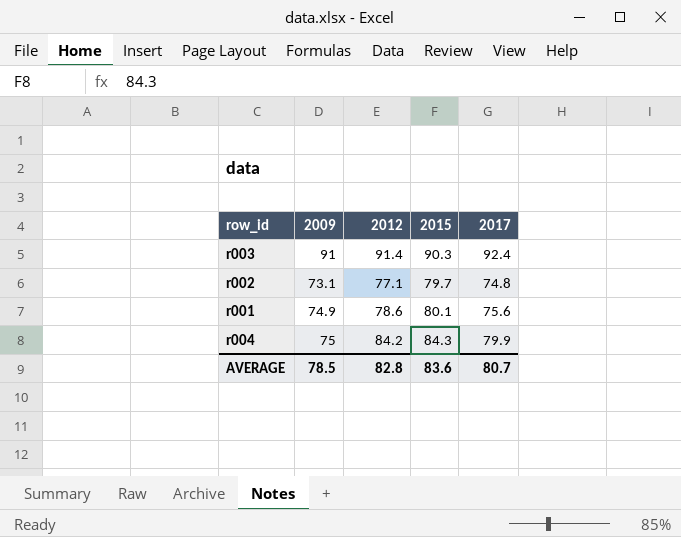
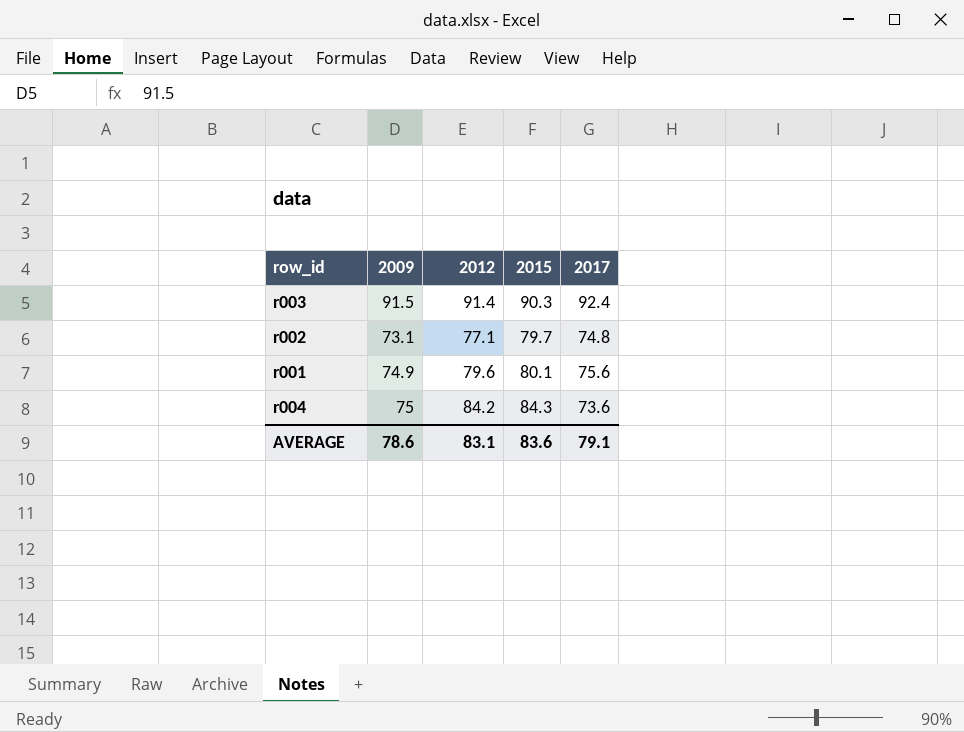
r003 | 2009: 91 -> 91.5
r001 | 2012: 78.6 -> 79.6
r004 | 2017: 79.9 -> 73.6
AVERAGE | 2009: 78.5 -> 78.6
AVERAGE | 2012: 82.8 -> 83.1
AVERAGE | 2017: 80.7 -> 79.1

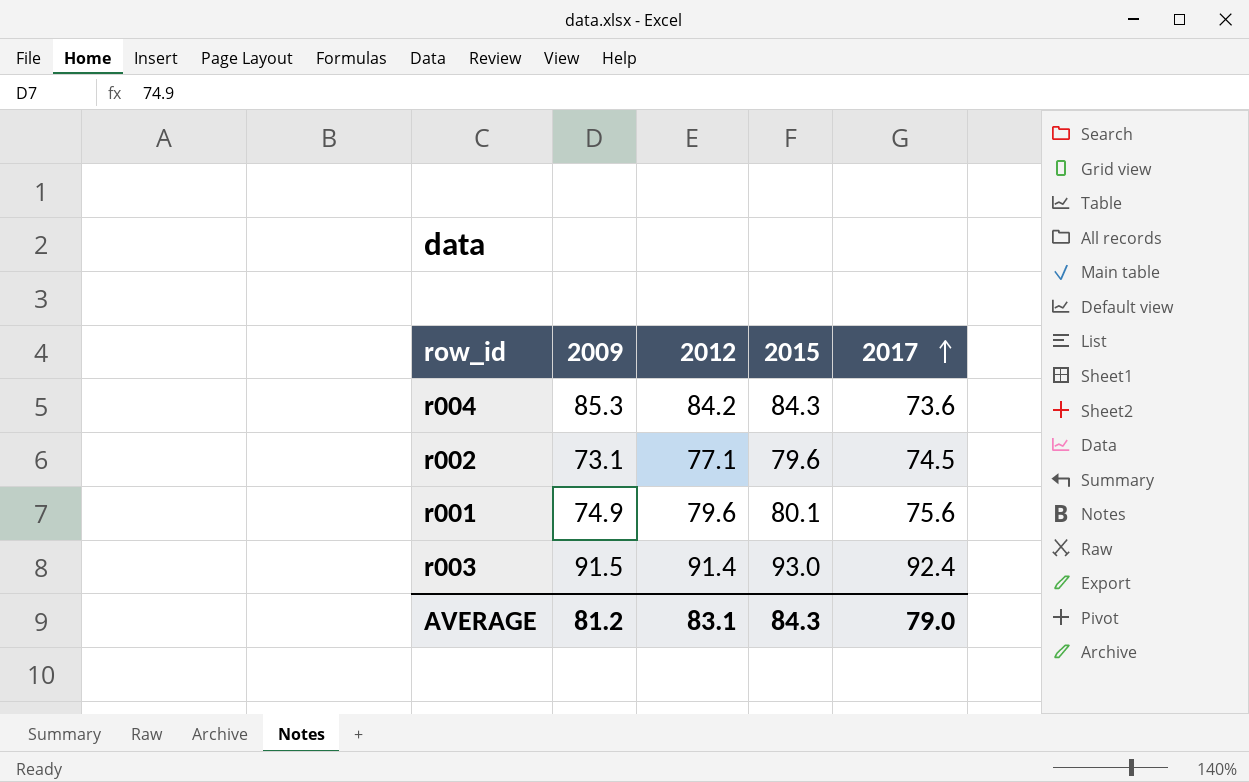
row order: none -> 2017 ascending
r004 | 2009: 75 -> 85.3
r002 | 2015: 79.7 -> 79.6
r002 | 2017: 74.8 -> 74.5
r003 | 2015: 90.3 -> 93.0
AVERAGE | 2009: 78.6 -> 81.2
AVERAGE | 2015: 83.6 -> 84.3
AVERAGE | 2017: 79.1 -> 79.0

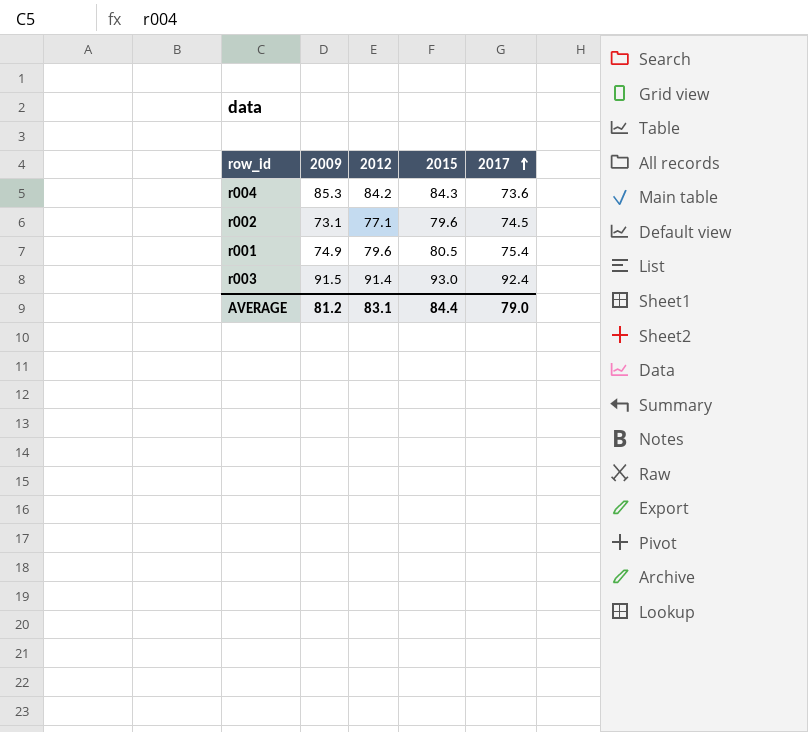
r001 | 2015: 80.1 -> 80.5
r001 | 2017: 75.6 -> 75.4
AVERAGE | 2015: 84.3 -> 84.4

